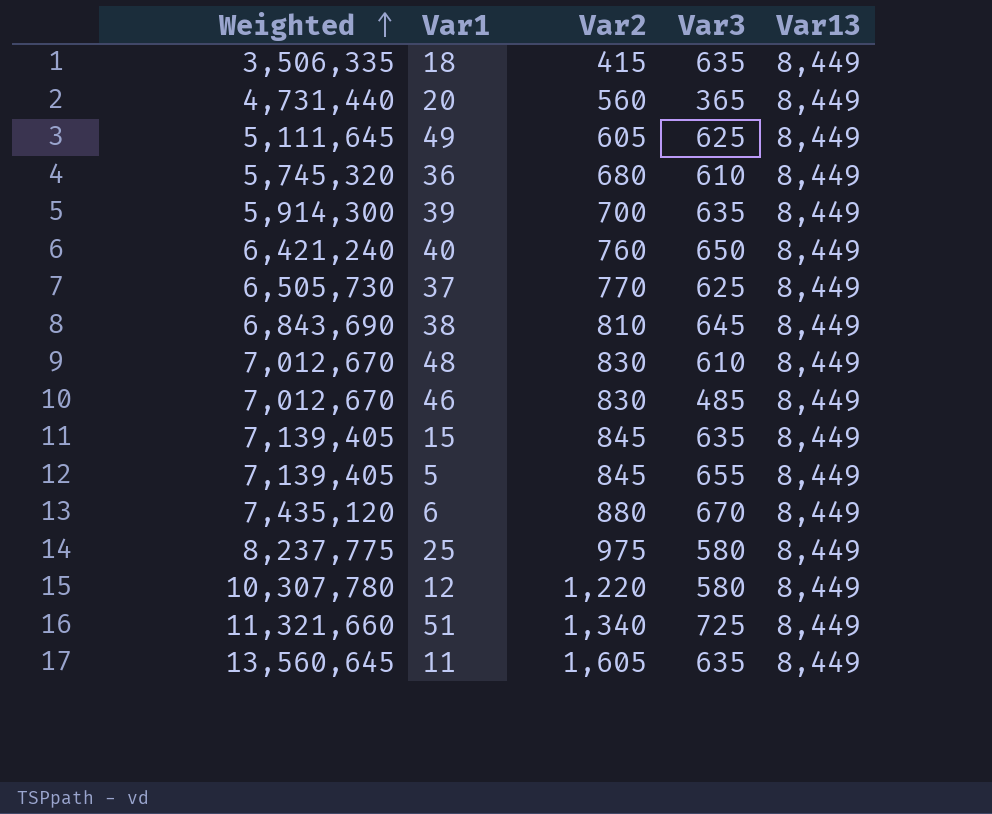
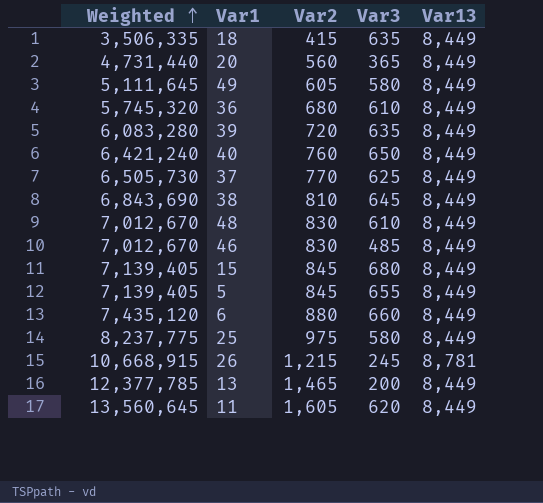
row 12: 10,307,780 | 1,220 | 580 | 8,449 -> none
row 51: 11,321,660 | 1,340 | 725 | 8,449 -> none
49 | Var3: 625 -> 580
39 | Weighted: 5,914,300 -> 6,083,280
39 | Var2: 700 -> 720
15 | Var3: 635 -> 680
6 | Var3: 670 -> 660
row 26: none -> 10,668,915 | 1,215 | 245 | 8,781
row 13: none -> 12,377,785 | 1,465 | 200 | 8,449
11 | Var3: 635 -> 620

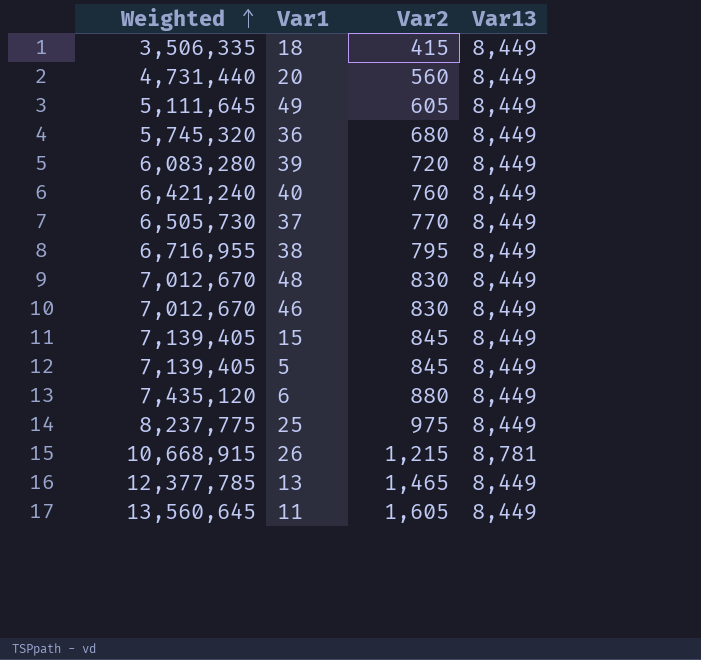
column Var3 | position: 4 -> none
38 | Weighted: 6,843,690 -> 6,716,955
38 | Var2: 810 -> 795

